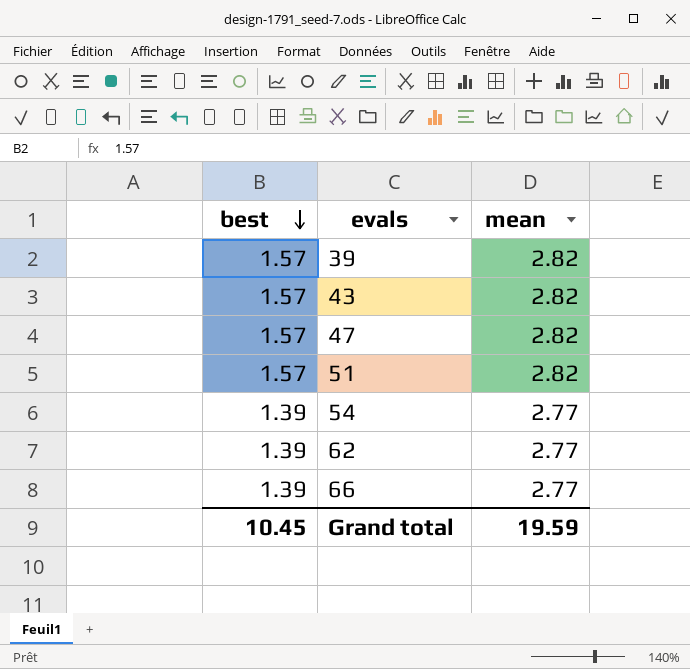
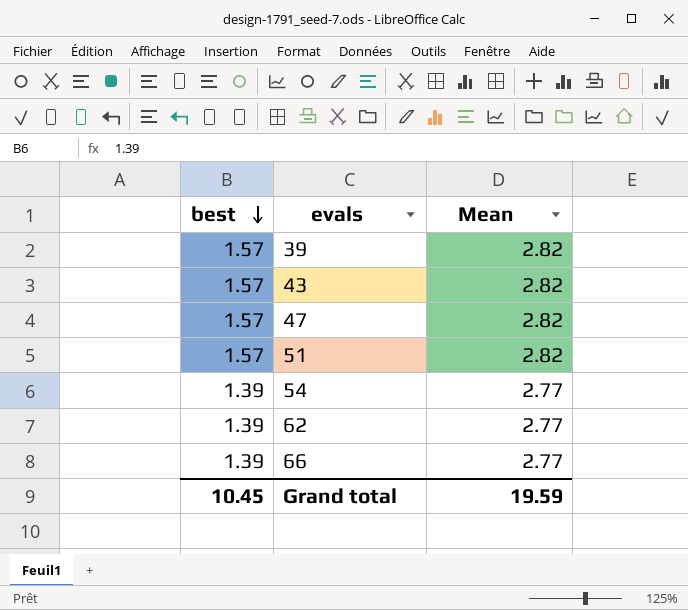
column name: mean -> Mean

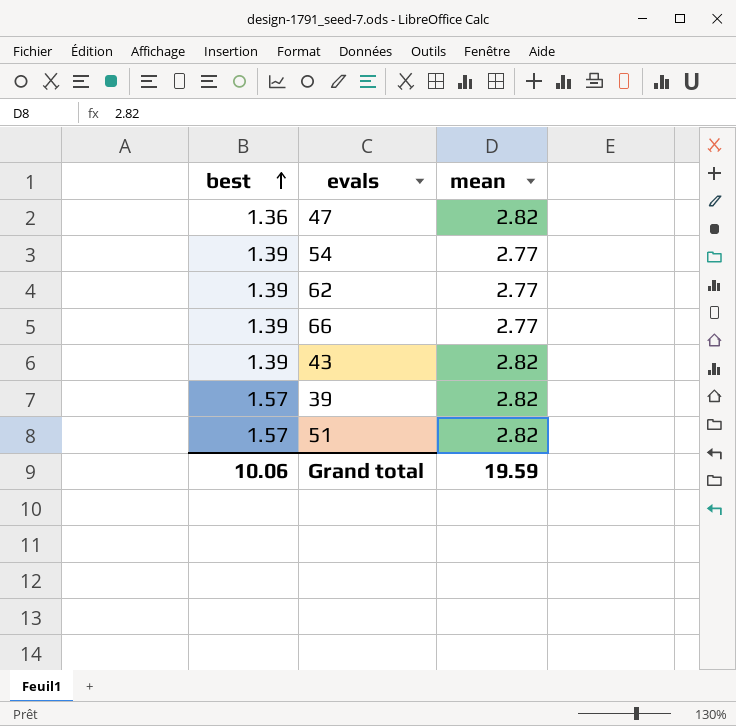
row order: best descending -> best ascending
column name: Mean -> mean
47 | best: 1.57 -> 1.36
43 | best: 1.57 -> 1.39
Grand total | best: 10.45 -> 10.06

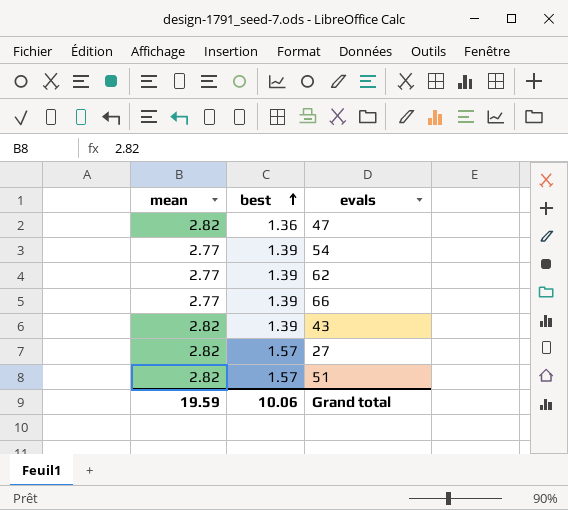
column mean | position: 3 -> 1
row 39: 1.57 | 2.82 -> none
row 27: none -> 2.82 | 1.57

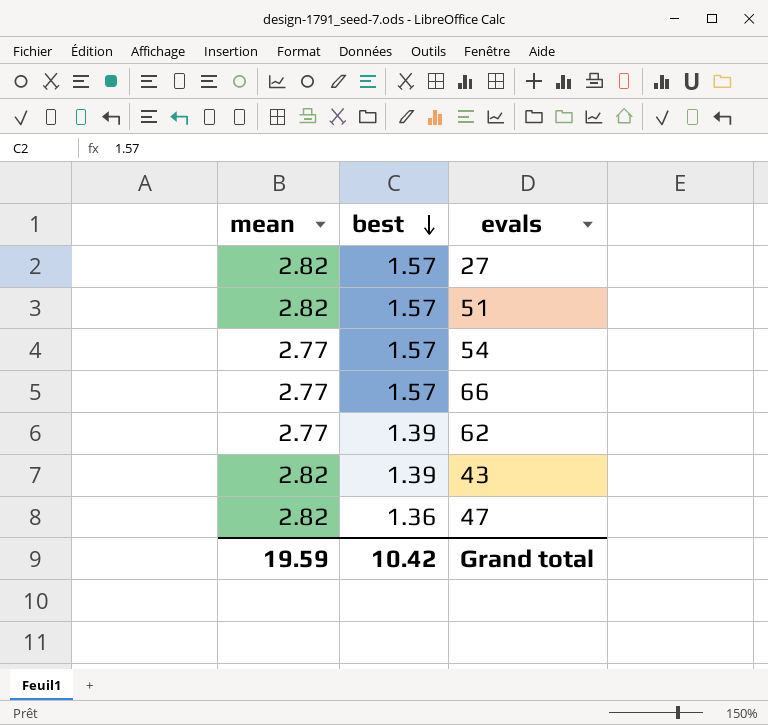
row order: best ascending -> best descending
54 | best: 1.39 -> 1.57
66 | best: 1.39 -> 1.57
Grand total | best: 10.06 -> 10.42

